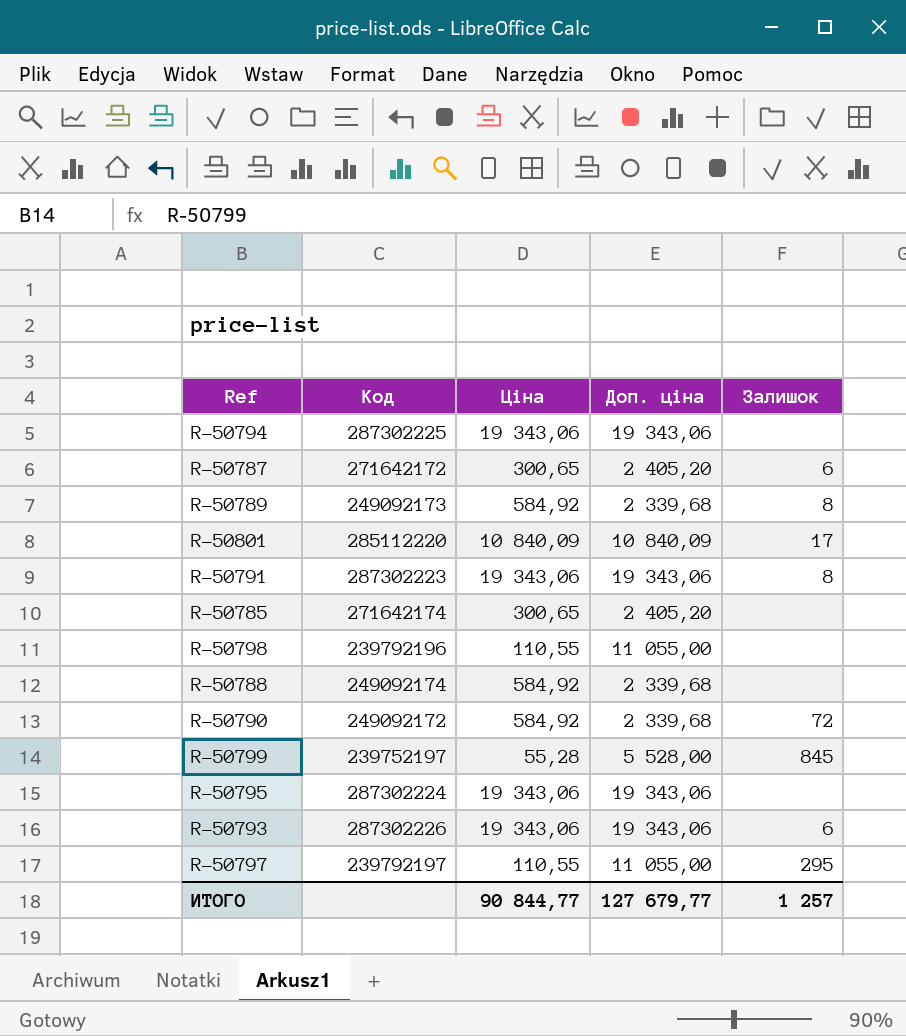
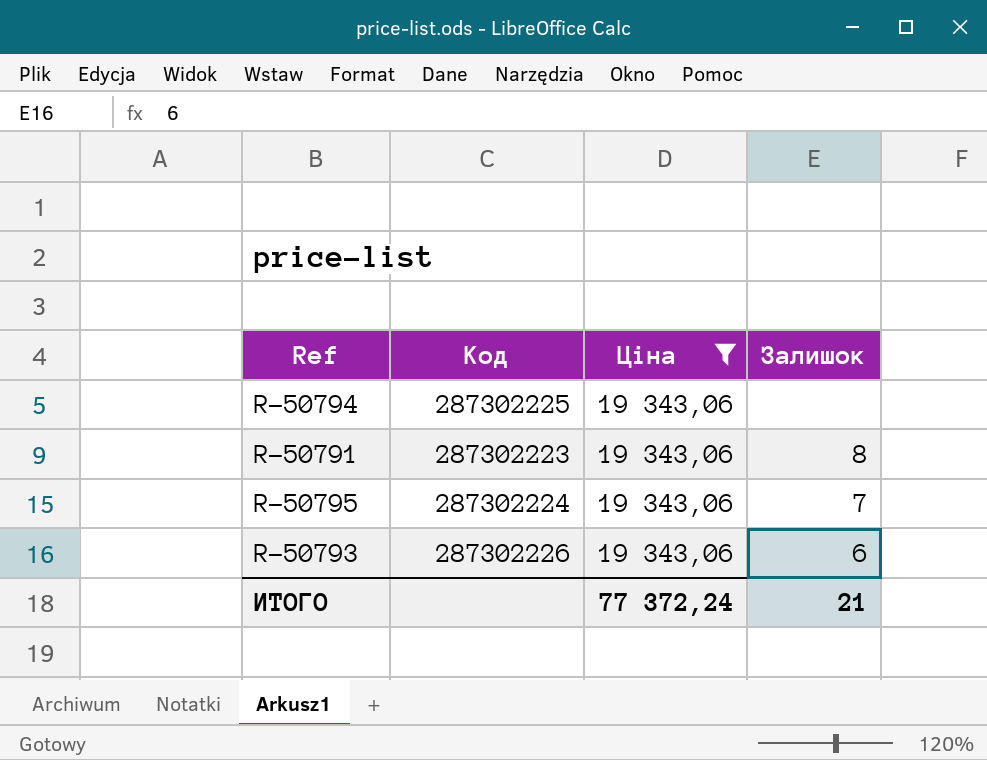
filter: none -> Ціна = 19 343,06
column Доп. ціна | position: 4 -> none
R-50795 | Залишок: none -> 7
ИТОГО | Ціна: 90 844,77 -> 77 372,24
ИТОГО | Залишок: 1 257 -> 21

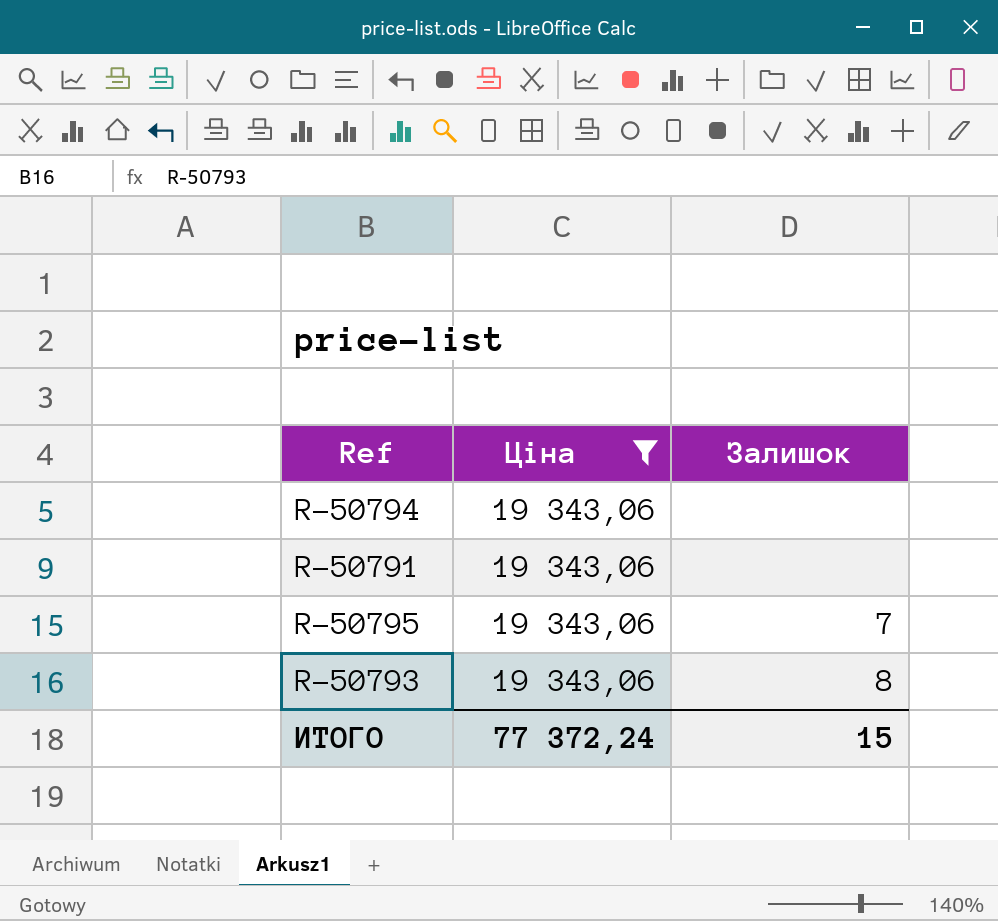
column Код | position: 2 -> none
R-50791 | Залишок: 8 -> none
R-50793 | Залишок: 6 -> 8
ИТОГО | Залишок: 21 -> 15

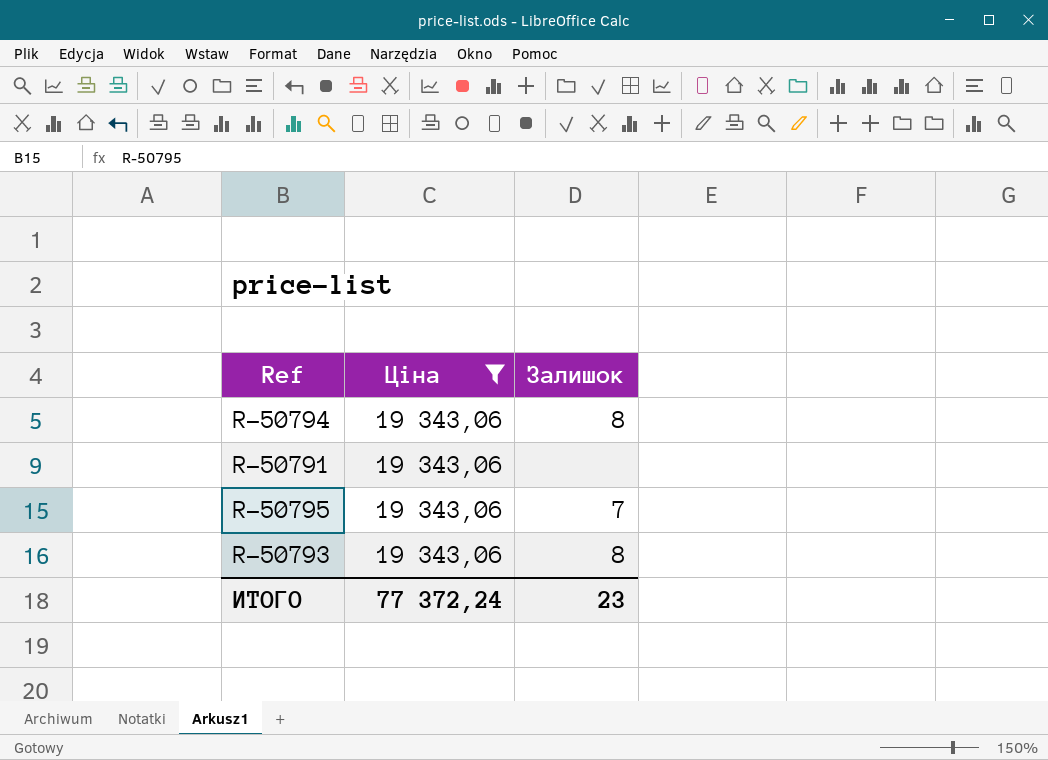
R-50794 | Залишок: none -> 8
ИТОГО | Залишок: 15 -> 23

